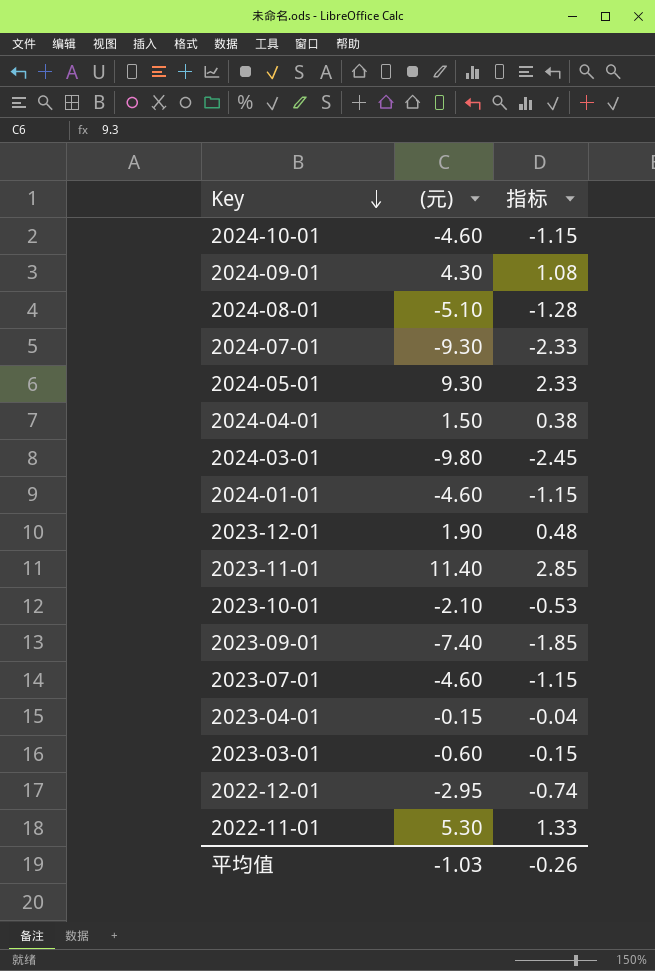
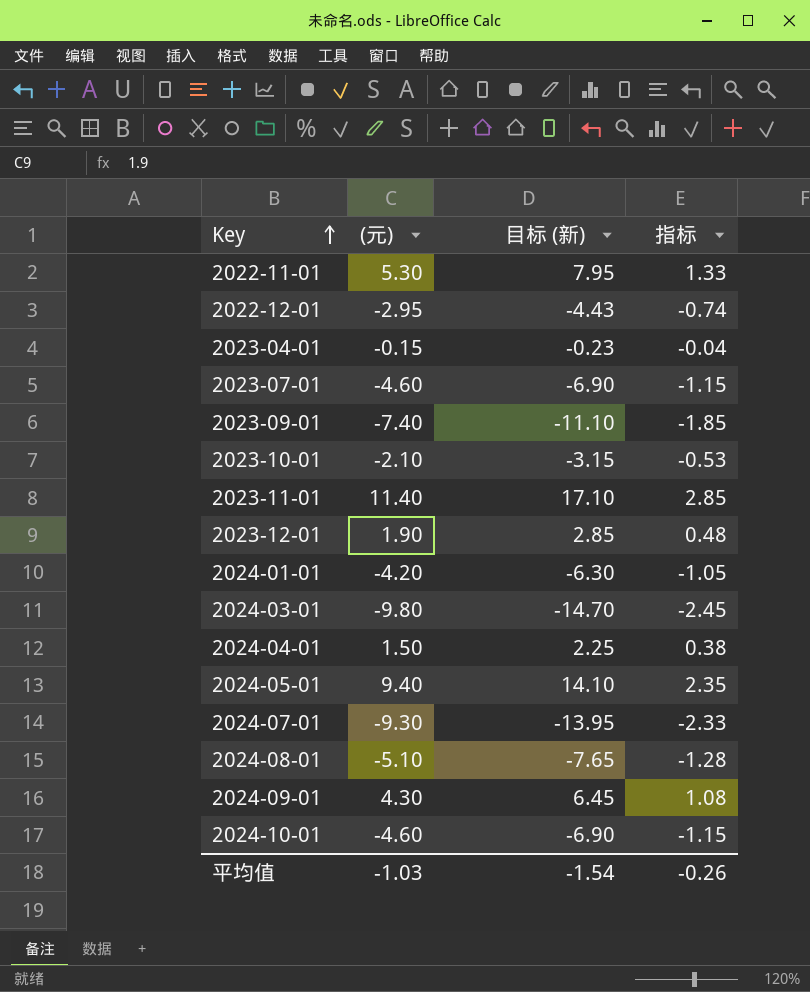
row order: Key descending -> Key ascending
column 目标 (新) | formula: none -> [(元)] * 1.5
row 2023-03-01: -0.60 | -0.15 -> none
2024-01-01 | (元): -4.60 -> -4.20
2024-01-01 | 指标: -1.15 -> -1.05
2024-05-01 | (元): 9.30 -> 9.40
2024-05-01 | 指标: 2.33 -> 2.35

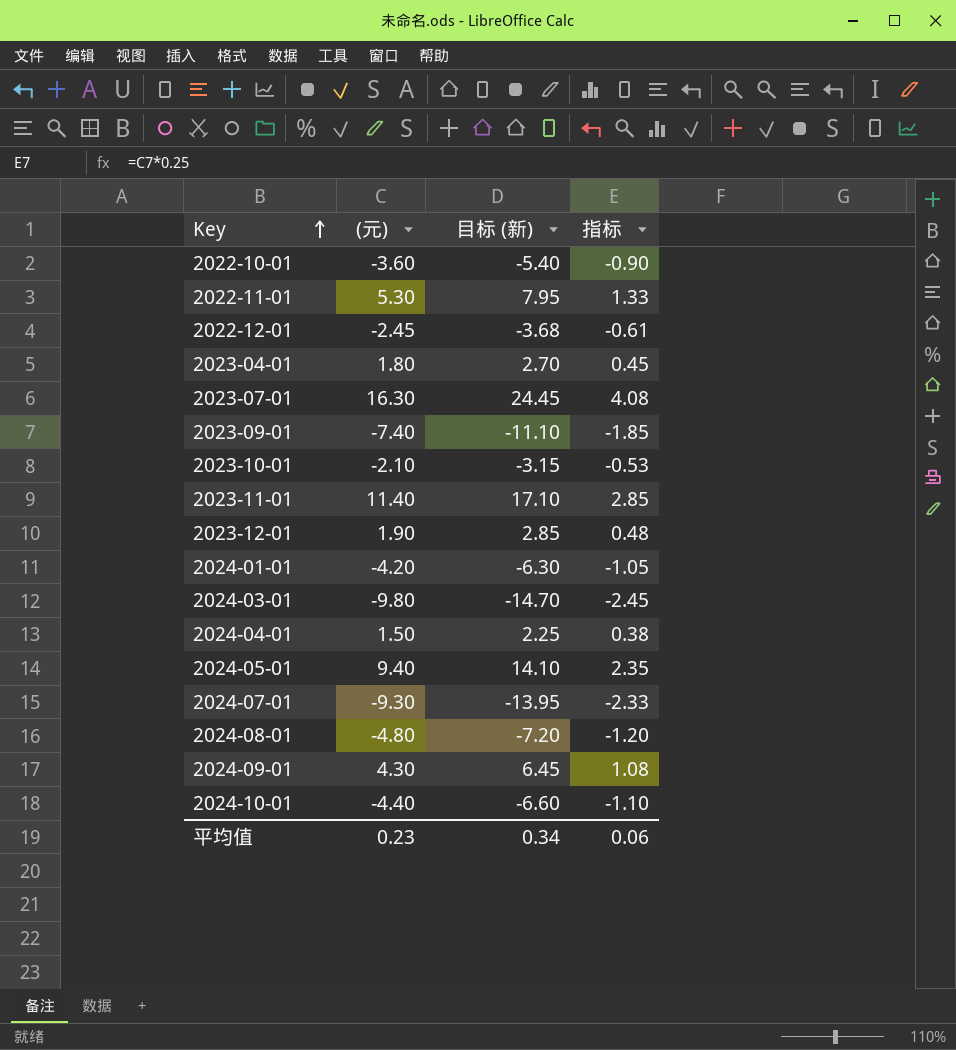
row 2022-10-01: none -> -3.60 | -5.40 | -0.90
2022-12-01 | (元): -2.95 -> -2.45
2022-12-01 | 目标 (新): -4.43 -> -3.68
2022-12-01 | 指标: -0.74 -> -0.61
2023-04-01 | (元): -0.15 -> 1.80
2023-04-01 | 目标 (新): -0.23 -> 2.70
2023-04-01 | 指标: -0.04 -> 0.45
2023-07-01 | (元): -4.60 -> 16.30
2023-07-01 | 目标 (新): -6.90 -> 24.45
2023-07-01 | 指标: -1.15 -> 4.08
2024-08-01 | (元): -5.10 -> -4.80
2024-08-01 | 目标 (新): -7.65 -> -7.20
2024-08-01 | 指标: -1.28 -> -1.20
2024-10-01 | (元): -4.60 -> -4.40
2024-10-01 | 目标 (新): -6.90 -> -6.60
2024-10-01 | 指标: -1.15 -> -1.10
平均值 | (元): -1.03 -> 0.23
平均值 | 目标 (新): -1.54 -> 0.34
平均值 | 指标: -0.26 -> 0.06

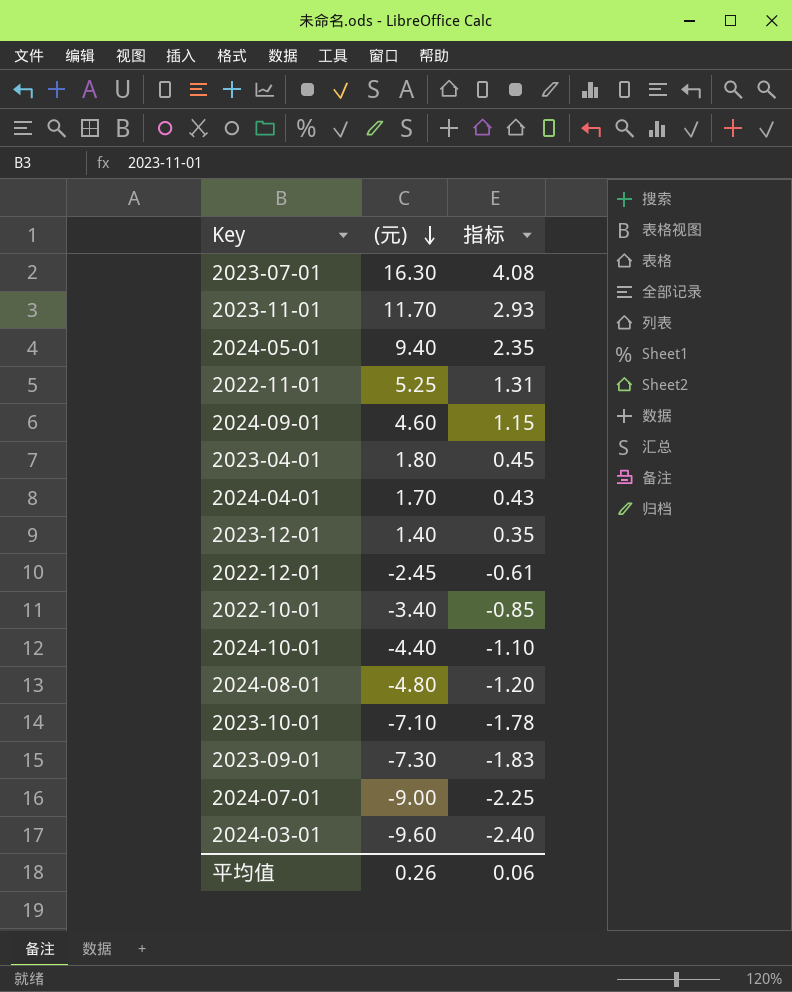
row order: Key ascending -> (元) descending
column 目标 (新) | formula: [(元)] * 1.5 -> none
row 2024-01-01: -4.20 | -6.30 | -1.05 -> none
2023-11-01 | (元): 11.40 -> 11.70
2023-11-01 | 指标: 2.85 -> 2.93
2022-11-01 | (元): 5.30 -> 5.25
2022-11-01 | 指标: 1.33 -> 1.31
2024-09-01 | (元): 4.30 -> 4.60
2024-09-01 | 指标: 1.08 -> 1.15
2024-04-01 | (元): 1.50 -> 1.70
2024-04-01 | 指标: 0.38 -> 0.43
2023-12-01 | (元): 1.90 -> 1.40
2023-12-01 | 指标: 0.48 -> 0.35
2022-10-01 | (元): -3.60 -> -3.40
2022-10-01 | 指标: -0.90 -> -0.85
2023-10-01 | (元): -2.10 -> -7.10
2023-10-01 | 指标: -0.53 -> -1.78
2023-09-01 | (元): -7.40 -> -7.30
2023-09-01 | 指标: -1.85 -> -1.83
2024-07-01 | (元): -9.30 -> -9.00
2024-07-01 | 指标: -2.33 -> -2.25
2024-03-01 | (元): -9.80 -> -9.60
2024-03-01 | 指标: -2.45 -> -2.40
平均值 | (元): 0.23 -> 0.26

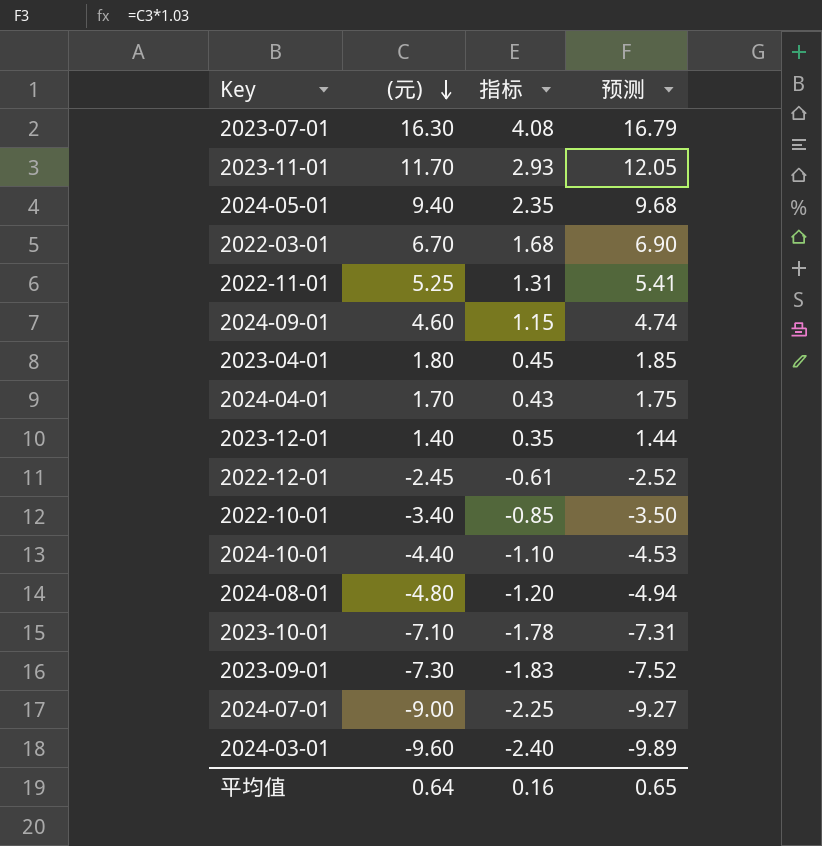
column 预测 | formula: none -> [(元)] * 1.03
row 2022-03-01: none -> 6.70 | 1.68 | 6.90
平均值 | (元): 0.26 -> 0.64
平均值 | 指标: 0.06 -> 0.16

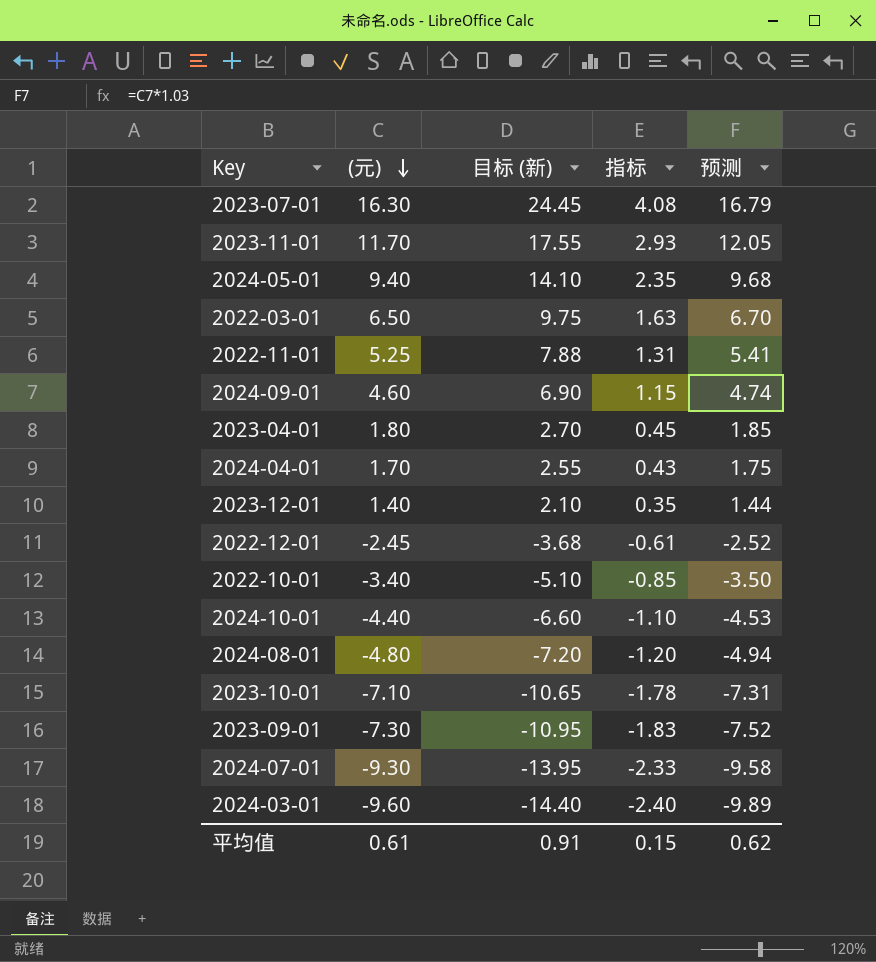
column 目标 (新) | formula: none -> [(元)] * 1.5
2022-03-01 | (元): 6.70 -> 6.50
2022-03-01 | 指标: 1.68 -> 1.63
2022-03-01 | 预测: 6.90 -> 6.70
2024-07-01 | (元): -9.00 -> -9.30
2024-07-01 | 指标: -2.25 -> -2.33
2024-07-01 | 预测: -9.27 -> -9.58
平均值 | (元): 0.64 -> 0.61
平均值 | 指标: 0.16 -> 0.15
平均值 | 预测: 0.65 -> 0.62

